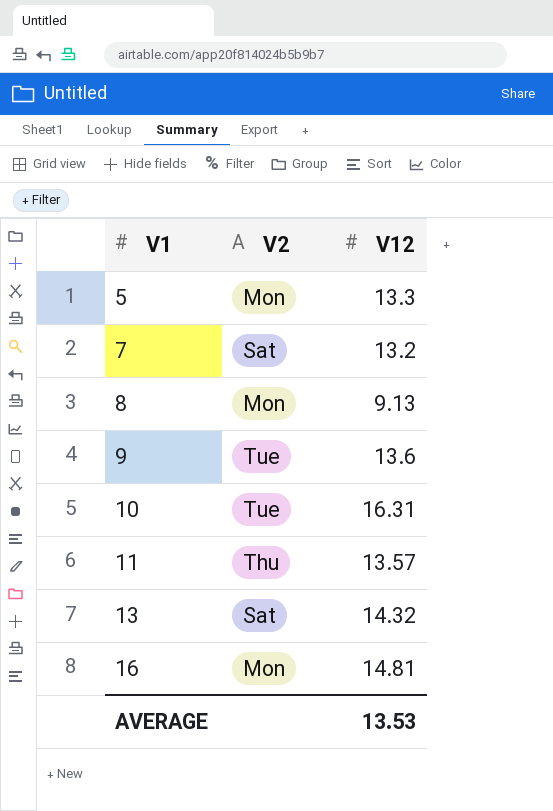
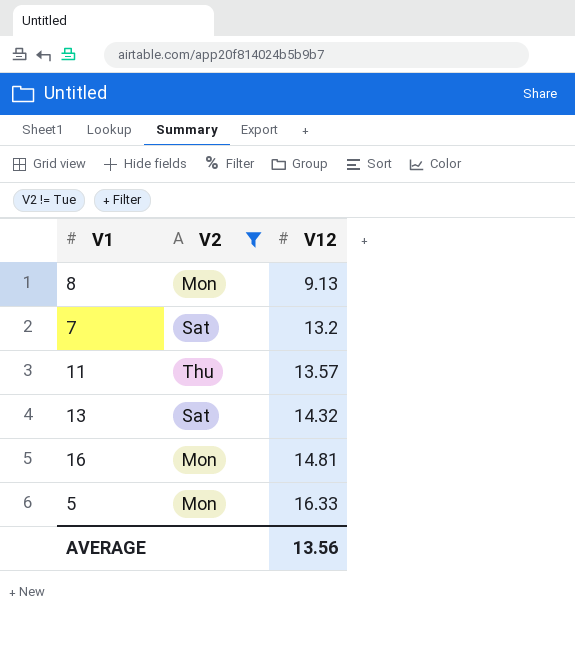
filter: none -> V2 != Tue
row order: V1 ascending -> V12 ascending
5 | V12: 13.3 -> 16.33
AVERAGE | V12: 13.53 -> 13.56

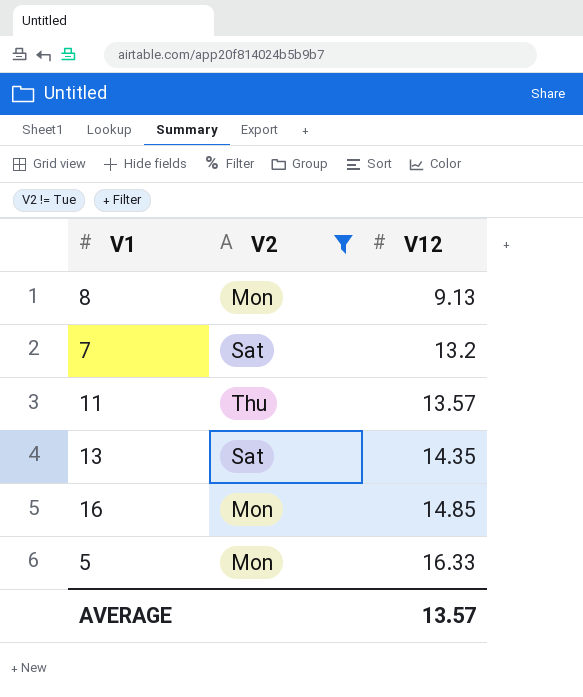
13 | V12: 14.32 -> 14.35
16 | V12: 14.81 -> 14.85
AVERAGE | V12: 13.56 -> 13.57

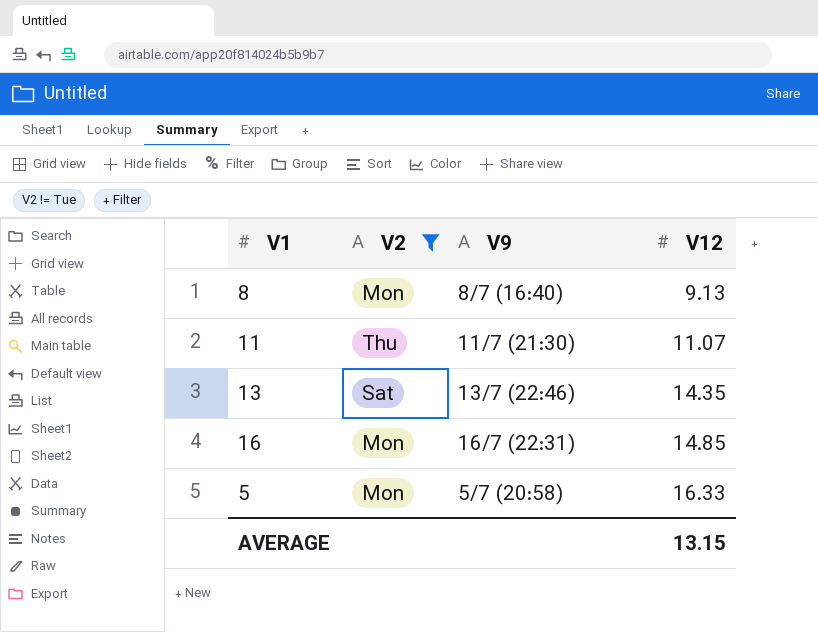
column V9 | position: none -> 3
row 7: Sat | 13.2 -> none
11 | V12: 13.57 -> 11.07
AVERAGE | V12: 13.57 -> 13.15

